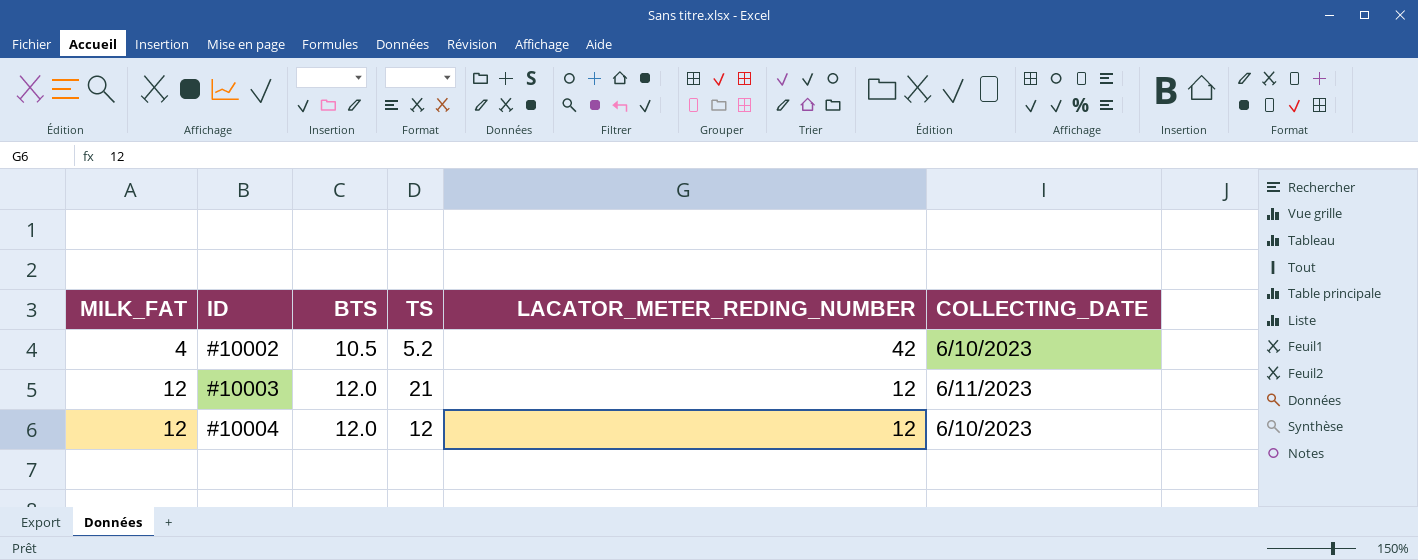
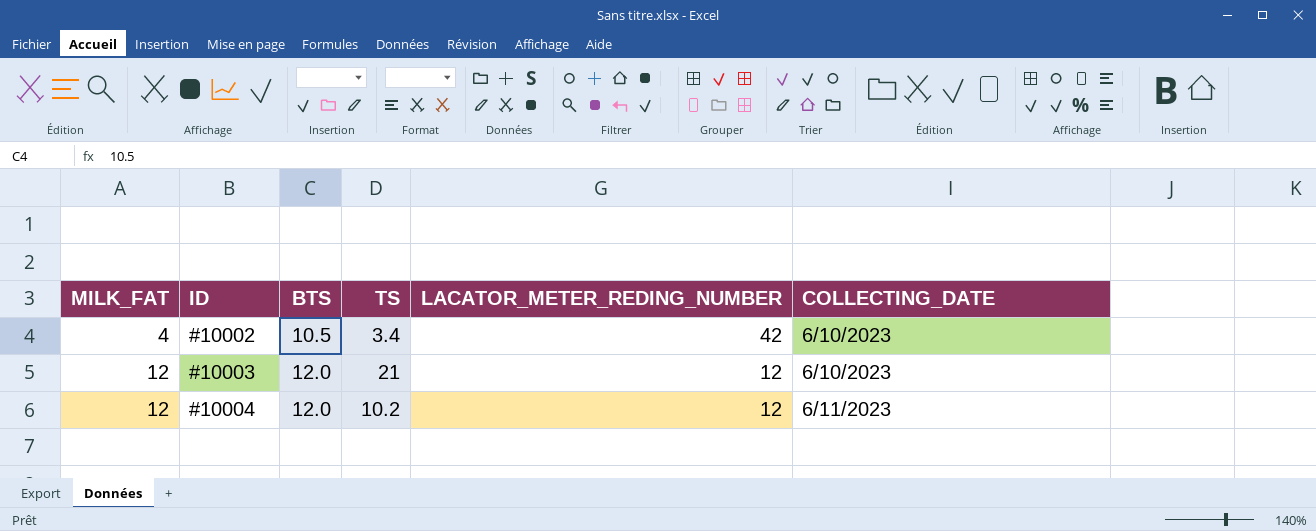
#10002 | TS: 5.2 -> 3.4
#10003 | COLLECTING_DATE: 6/11/2023 -> 6/10/2023
#10004 | TS: 12 -> 10.2
#10004 | COLLECTING_DATE: 6/10/2023 -> 6/11/2023

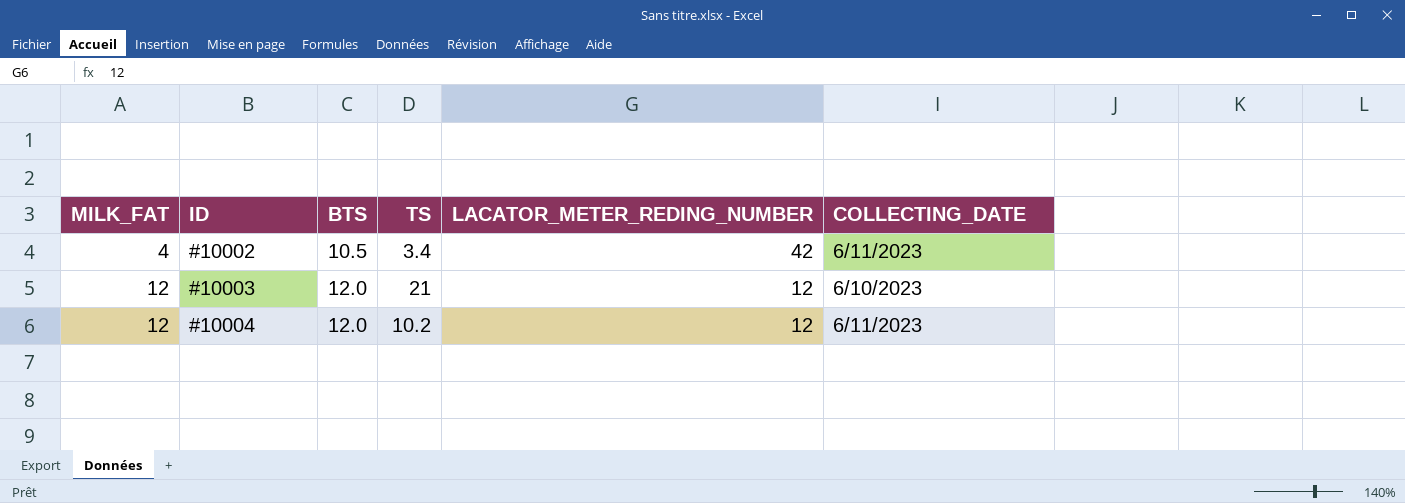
#10002 | COLLECTING_DATE: 6/10/2023 -> 6/11/2023

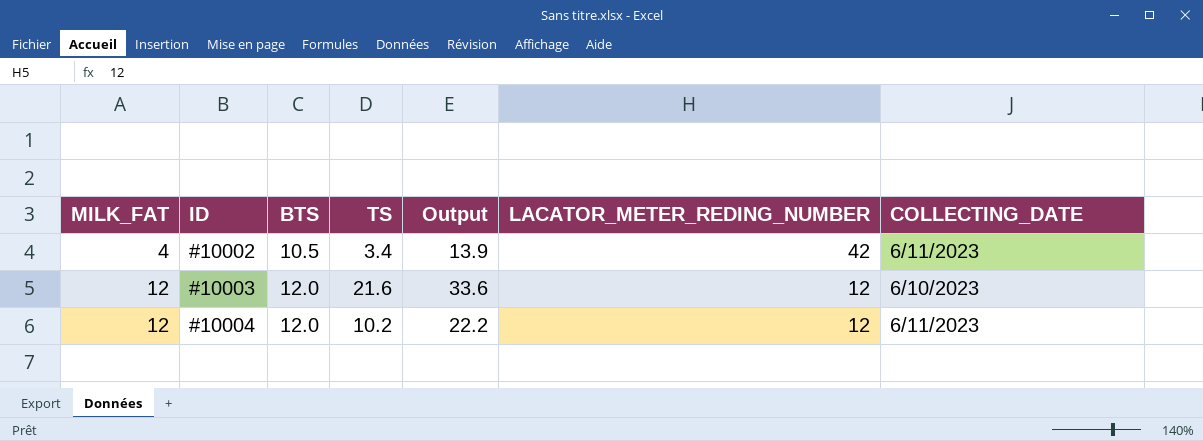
column Output | formula: none -> [BTS] + [TS]
#10003 | TS: 21 -> 21.6

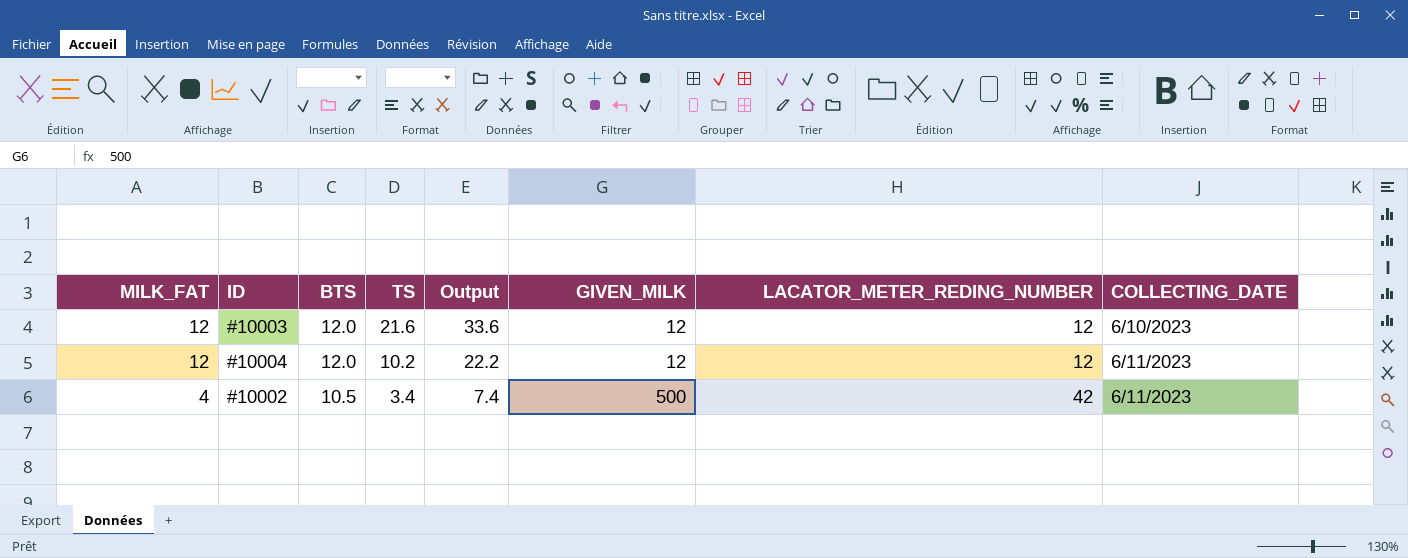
row order: MILK_FAT ascending -> MILK_FAT descending
column Output | formula: [BTS] + [TS] -> [MILK_FAT] + [TS]
column GIVEN_MILK | position: none -> 6

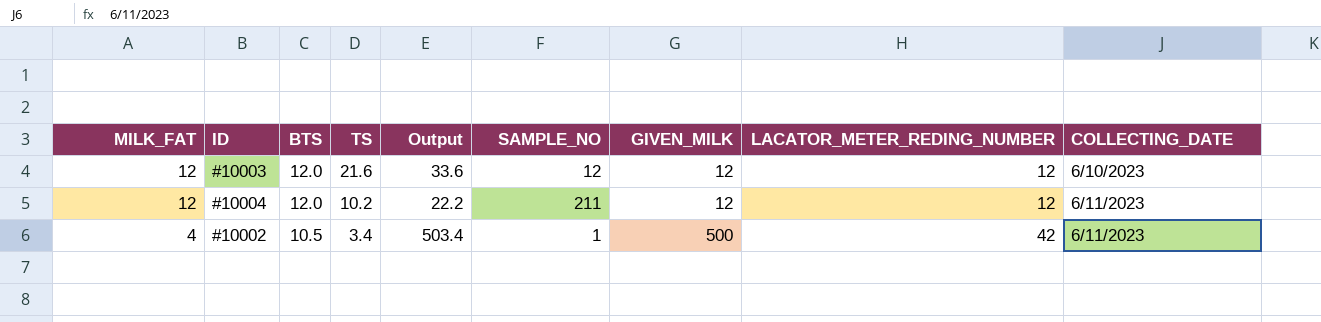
column Output | formula: [MILK_FAT] + [TS] -> [TS] + [GIVEN_MILK]
column SAMPLE_NO | position: none -> 6

